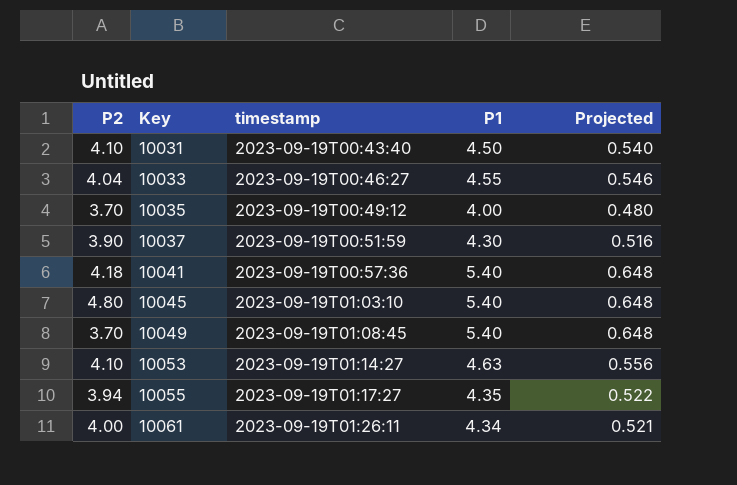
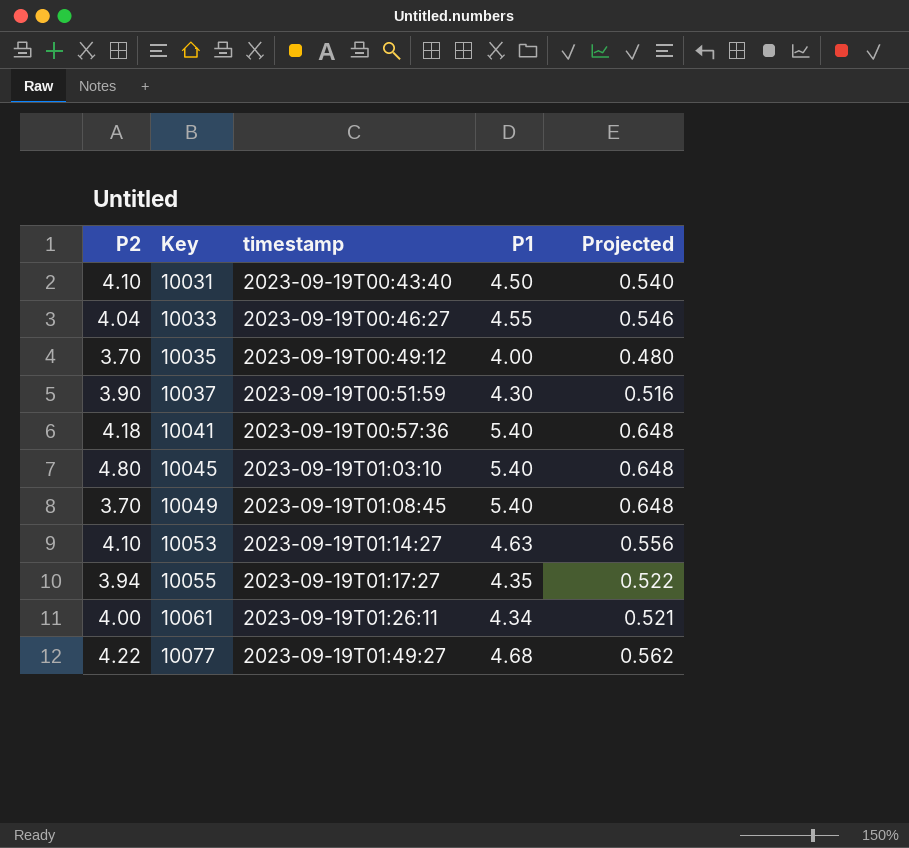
row 10077: none -> 4.22 | 2023-09-19T01:49:27 | 4.68 | 0.562

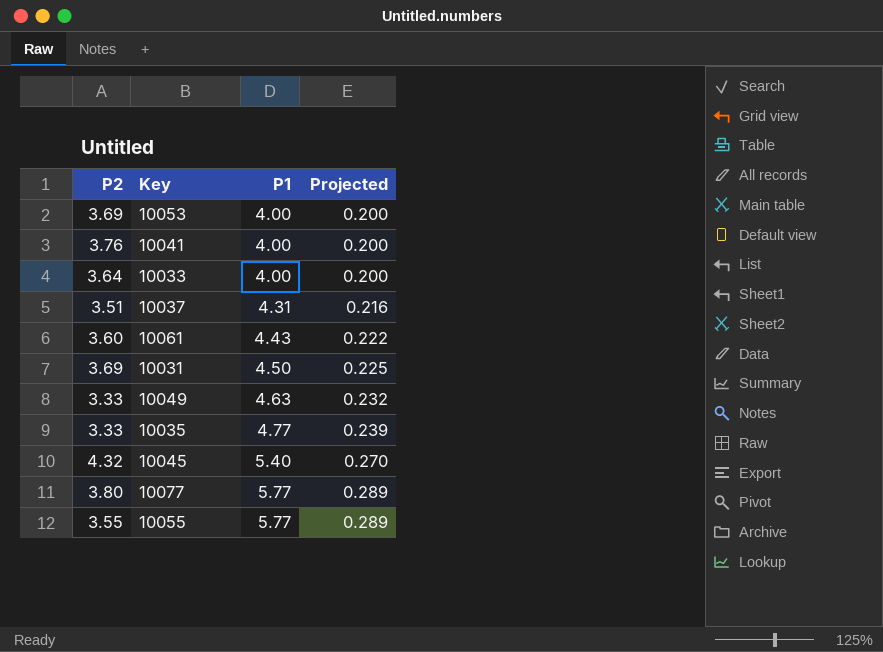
row order: Key ascending -> P1 ascending
column timestamp | position: 3 -> none
column Projected | formula: [P1] * 0.12 -> [P1] * 0.05
10053 | P2: 4.10 -> 3.69
10053 | P1: 4.63 -> 4.00
10041 | P2: 4.18 -> 3.76
10041 | P1: 5.40 -> 4.00
10033 | P2: 4.04 -> 3.64
10033 | P1: 4.55 -> 4.00
10037 | P2: 3.90 -> 3.51
10037 | P1: 4.30 -> 4.31
10061 | P2: 4.00 -> 3.60
10061 | P1: 4.34 -> 4.43
10031 | P2: 4.10 -> 3.69
10049 | P2: 3.70 -> 3.33
10049 | P1: 5.40 -> 4.63
10035 | P2: 3.70 -> 3.33
10035 | P1: 4.00 -> 4.77
10045 | P2: 4.80 -> 4.32
10077 | P2: 4.22 -> 3.80
10077 | P1: 4.68 -> 5.77
10055 | P2: 3.94 -> 3.55
10055 | P1: 4.35 -> 5.77

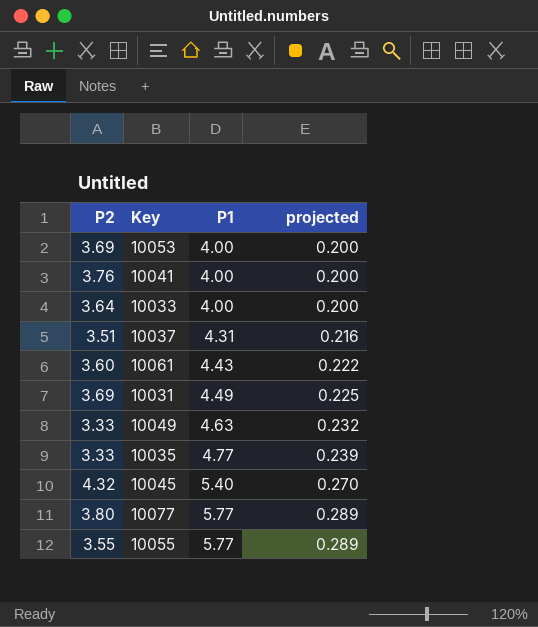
column name: Projected -> projected
10031 | P1: 4.50 -> 4.49

